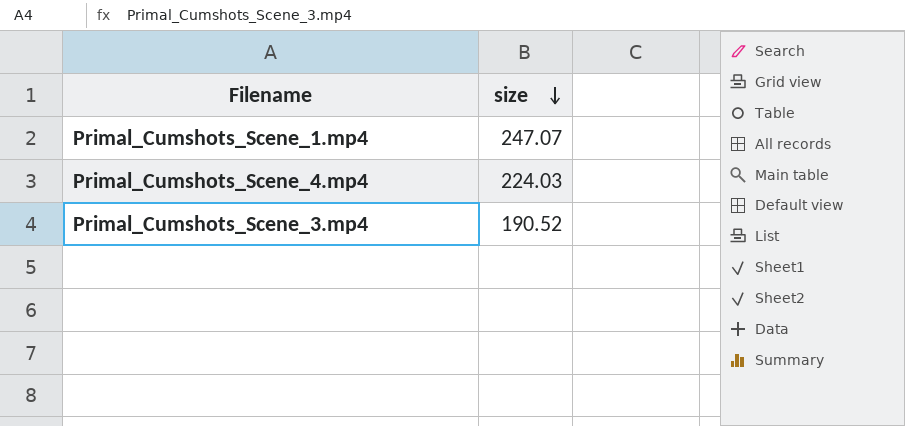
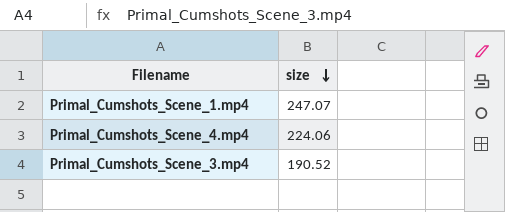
Primal_Cumshots_Scene_4.mp4 | size: 224.03 -> 224.06

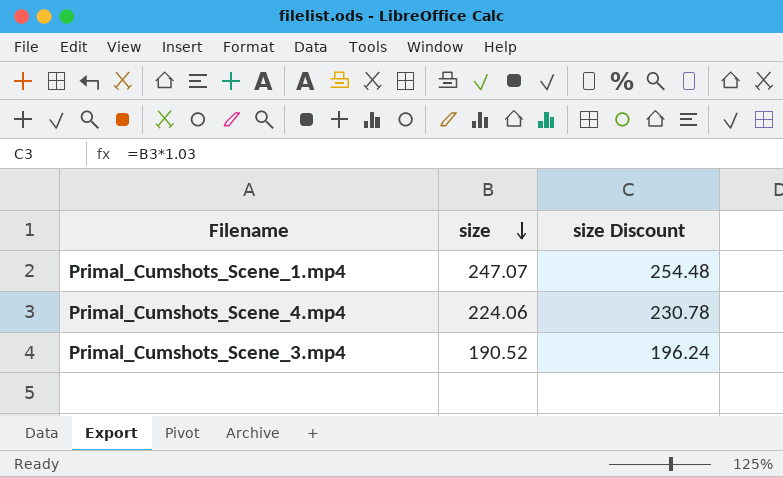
column size Discount | formula: none -> [size] * 1.03

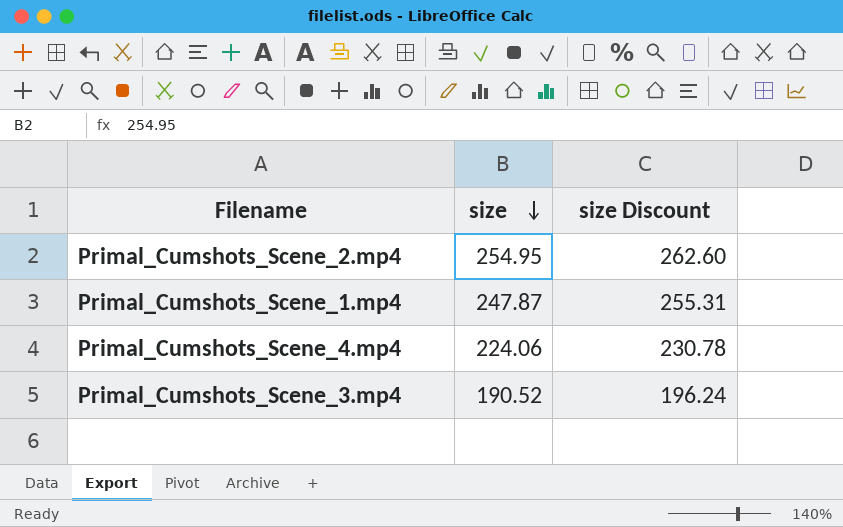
row Primal_Cumshots_Scene_2.mp4: none -> 254.95 | 262.60
Primal_Cumshots_Scene_1.mp4 | size: 247.07 -> 247.87
Primal_Cumshots_Scene_1.mp4 | size Discount: 254.48 -> 255.31

